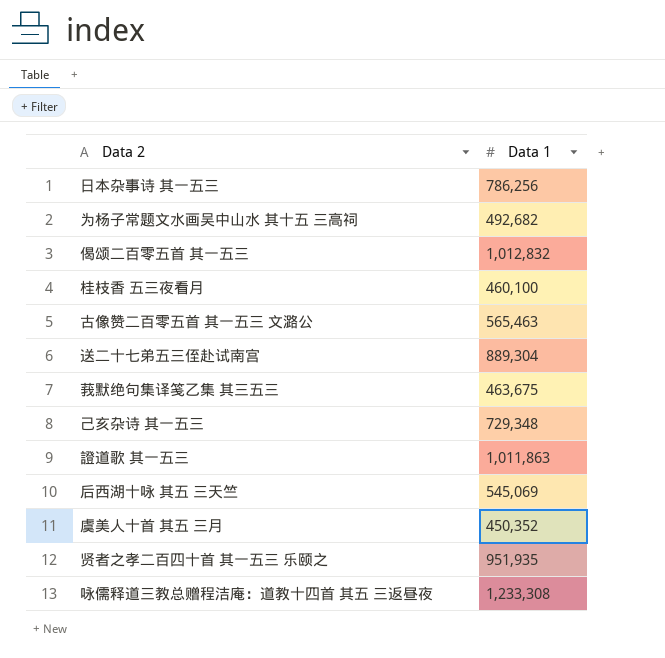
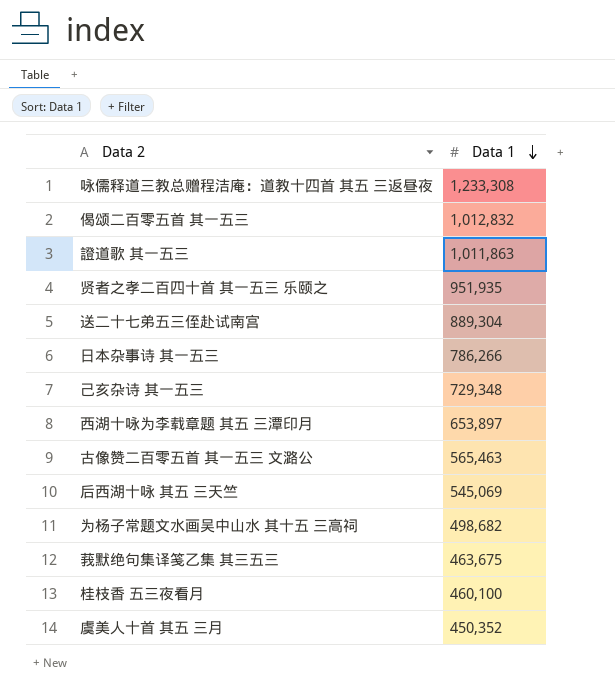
row order: none -> Data 1 descending
日本杂事诗 其一五三 | Data 1: 786,256 -> 786,266
row 西湖十咏为李载章题 其五 三潭印月: none -> 653,897
为杨子常题文水画吴中山水 其十五 三高祠 | Data 1: 492,682 -> 498,682

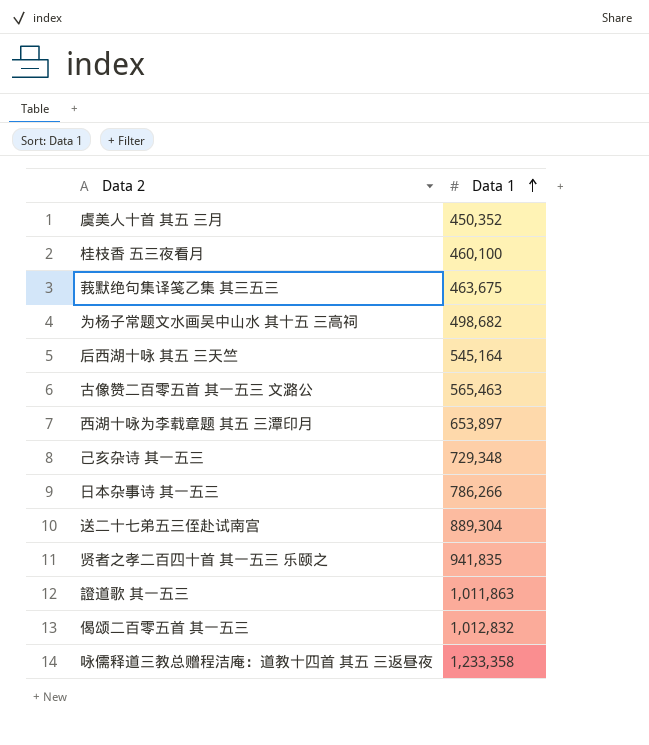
row order: Data 1 descending -> Data 1 ascending
后西湖十咏 其五 三天竺 | Data 1: 545,069 -> 545,164
贤者之孝二百四十首 其一五三 乐颐之 | Data 1: 951,935 -> 941,835
咏儒释道三教总赠程洁庵：道教十四首 其五 三返昼夜 | Data 1: 1,233,308 -> 1,233,358

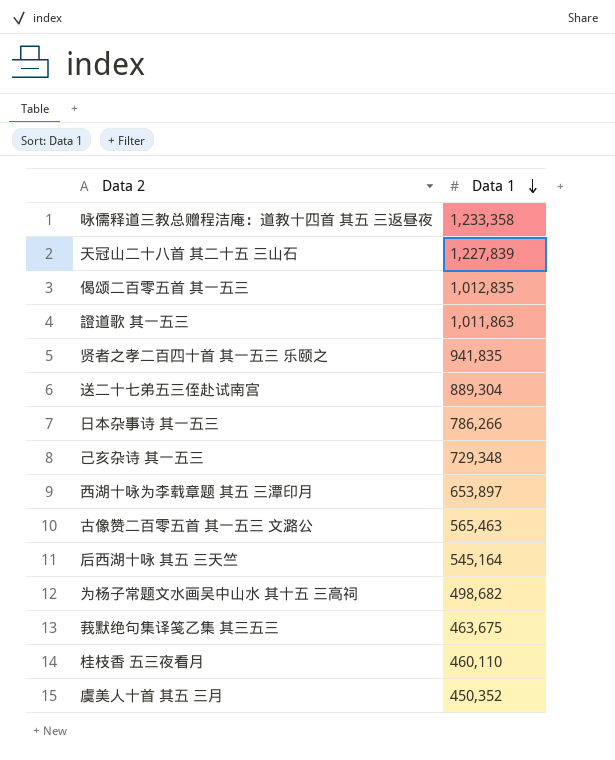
row order: Data 1 ascending -> Data 1 descending
row 天冠山二十八首 其二十五 三山石: none -> 1,227,839
偈颂二百零五首 其一五三 | Data 1: 1,012,832 -> 1,012,835
桂枝香 五三夜看月 | Data 1: 460,100 -> 460,110

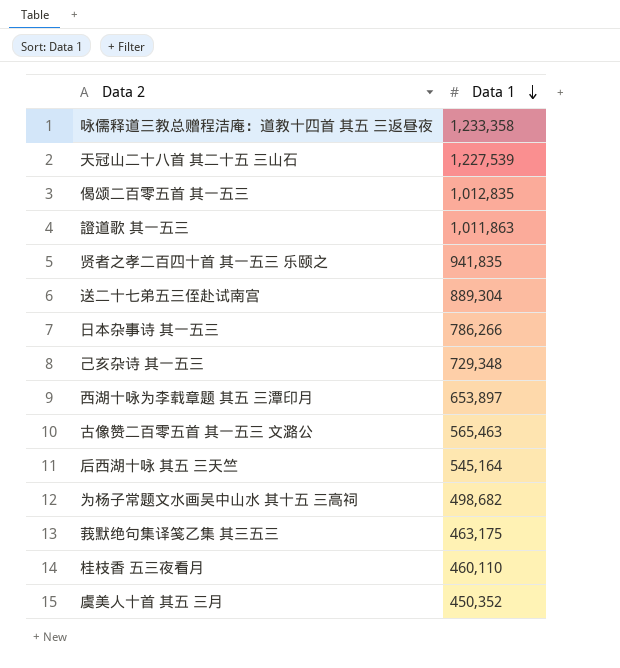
天冠山二十八首 其二十五 三山石 | Data 1: 1,227,839 -> 1,227,539
莪默绝句集译笺乙集 其三五三 | Data 1: 463,675 -> 463,175

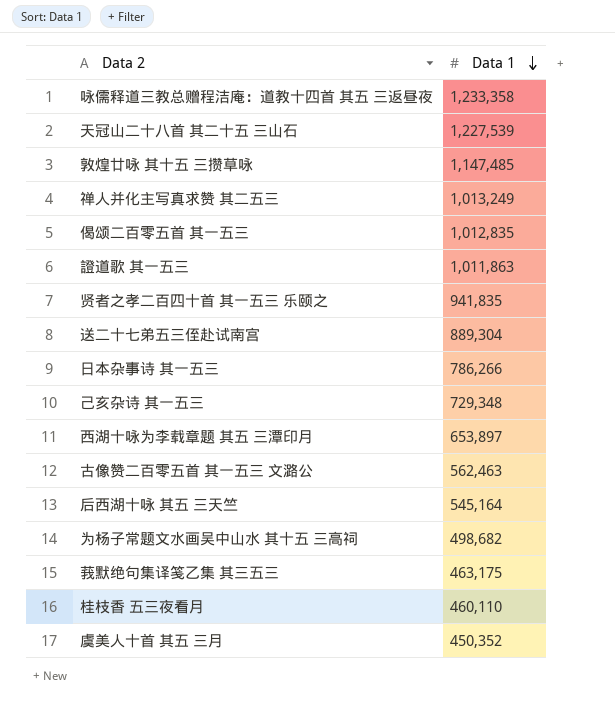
row 敦煌廿咏 其十五 三攒草咏: none -> 1,147,485
row 禅人并化主写真求赞 其二五三: none -> 1,013,249
古像赞二百零五首 其一五三 文潞公 | Data 1: 565,463 -> 562,463

